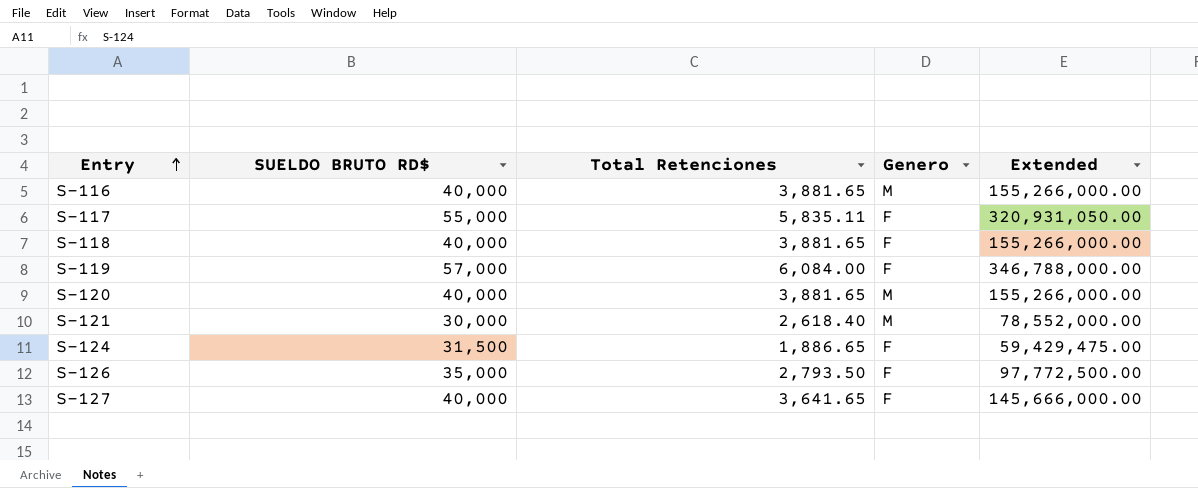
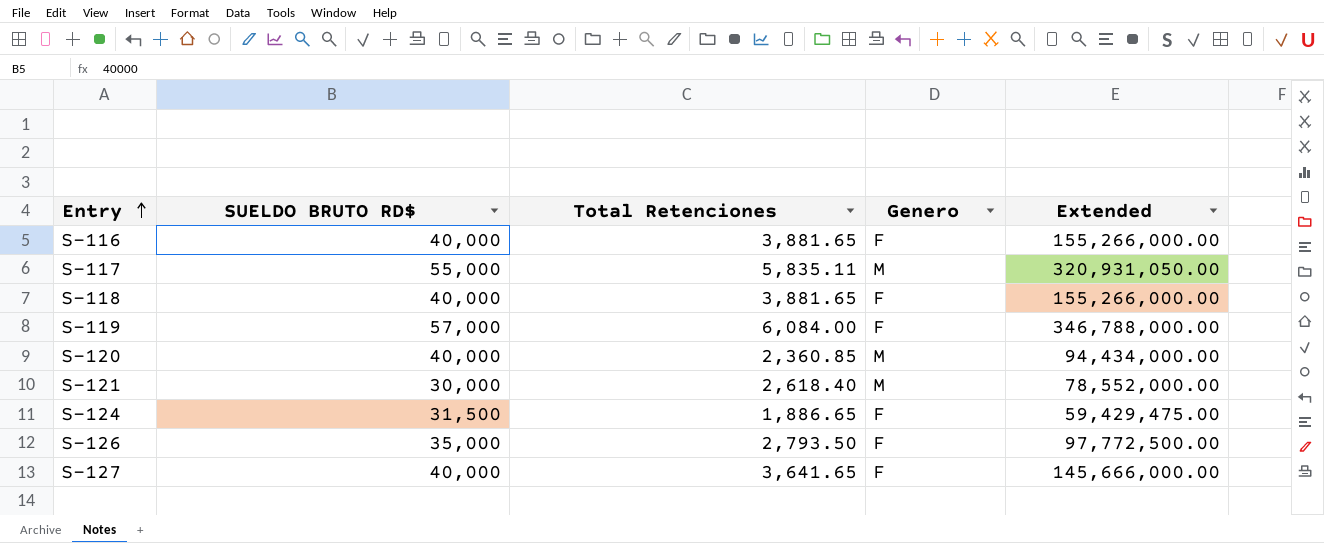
S-116 | Genero: M -> F
S-117 | Genero: F -> M
S-120 | Total Retenciones: 3,881.65 -> 2,360.85
S-120 | Extended: 155,266,000.00 -> 94,434,000.00

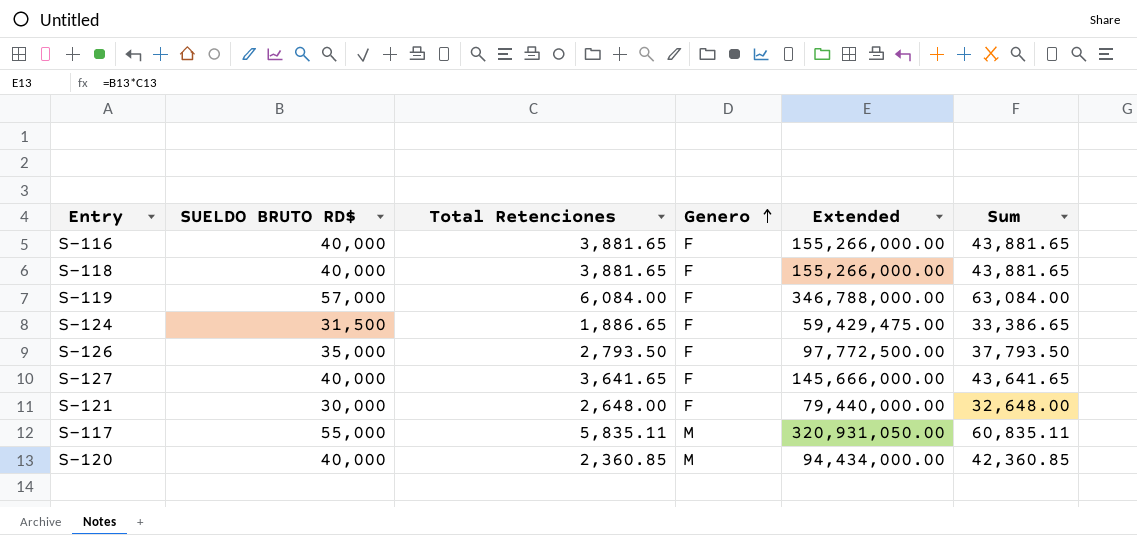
row order: Entry ascending -> Genero ascending
column Sum | formula: none -> [SUELDO BRUTO RD$] + [Total Retenciones]
S-121 | Total Retenciones: 2,618.40 -> 2,648.00
S-121 | Genero: M -> F
S-121 | Extended: 78,552,000.00 -> 79,440,000.00

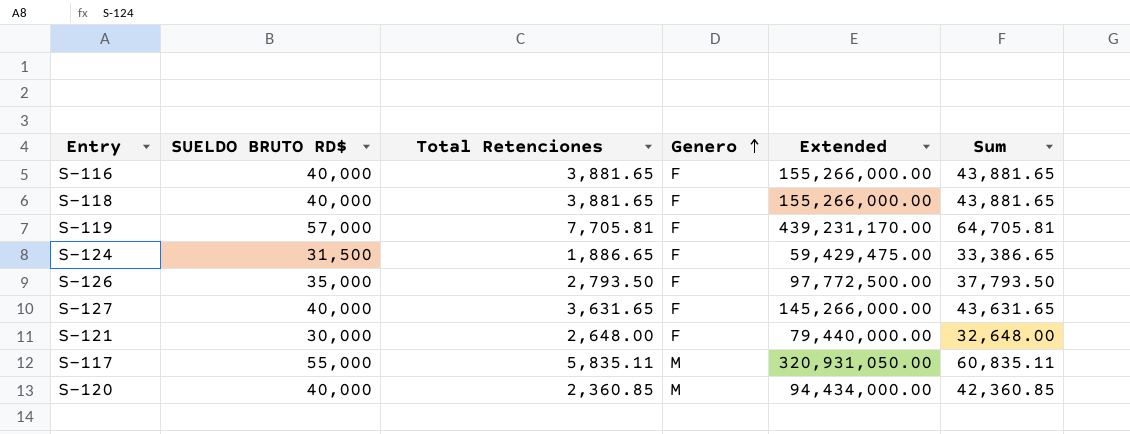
S-119 | Total Retenciones: 6,084.00 -> 7,705.81
S-119 | Extended: 346,788,000.00 -> 439,231,170.00
S-119 | Sum: 63,084.00 -> 64,705.81
S-127 | Total Retenciones: 3,641.65 -> 3,631.65
S-127 | Extended: 145,666,000.00 -> 145,266,000.00
S-127 | Sum: 43,641.65 -> 43,631.65

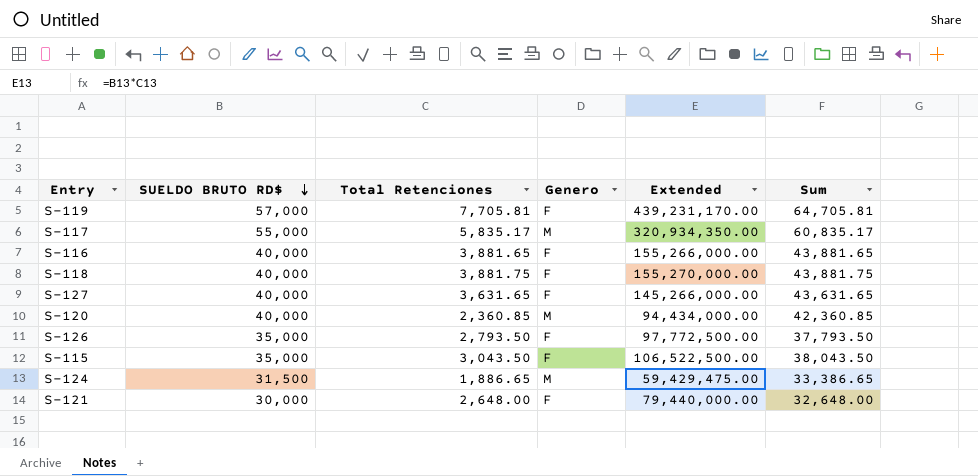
row order: Genero ascending -> SUELDO BRUTO RD$ descending
S-117 | Total Retenciones: 5,835.11 -> 5,835.17
S-117 | Extended: 320,931,050.00 -> 320,934,350.00
S-117 | Sum: 60,835.11 -> 60,835.17
S-118 | Total Retenciones: 3,881.65 -> 3,881.75
S-118 | Extended: 155,266,000.00 -> 155,270,000.00
S-118 | Sum: 43,881.65 -> 43,881.75
row S-115: none -> 35,000 | 3,043.50 | F | 106,522,500.00 | 38,043.50
S-124 | Genero: F -> M

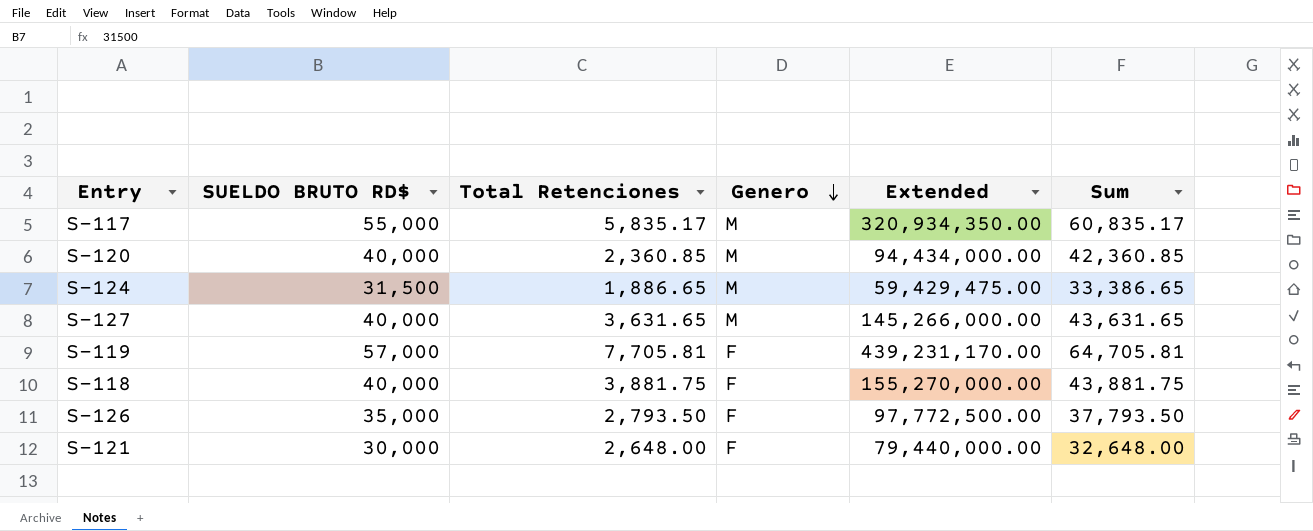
row order: SUELDO BRUTO RD$ descending -> Genero descending
row S-116: 40,000 | 3,881.65 | F | 155,266,000.00 | 43,881.65 -> none
row S-115: 35,000 | 3,043.50 | F | 106,522,500.00 | 38,043.50 -> none
S-127 | Genero: F -> M

